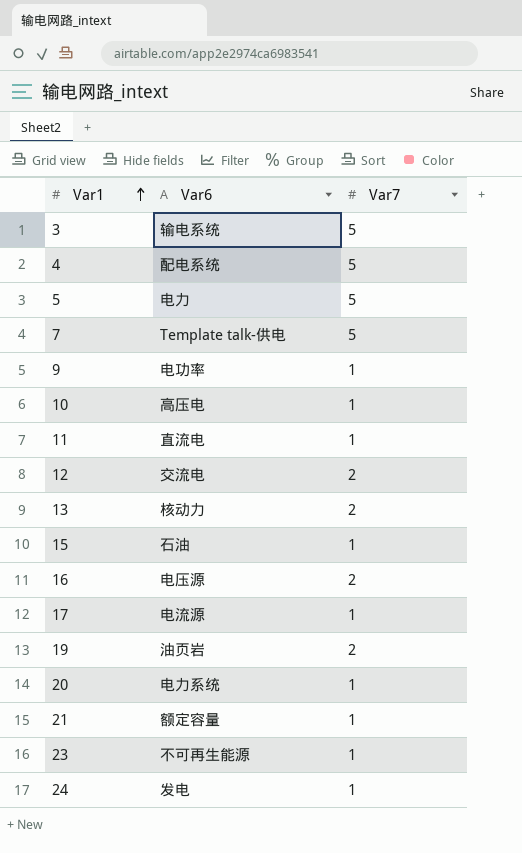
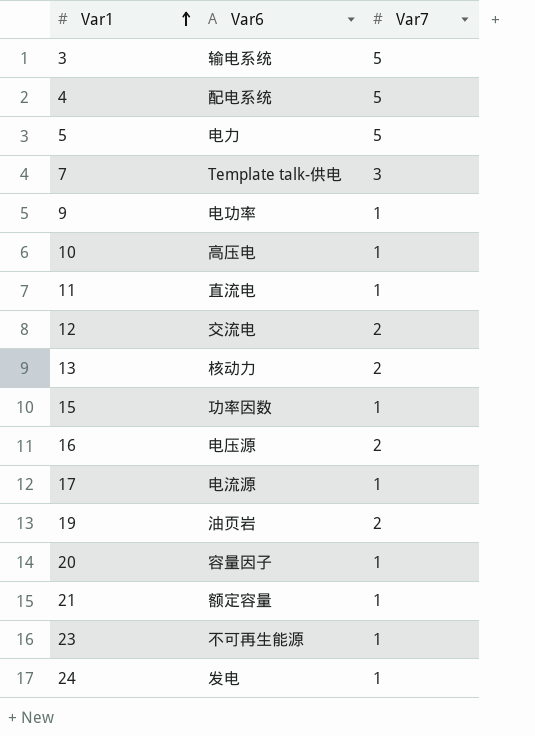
7 | Var7: 5 -> 3
15 | Var6: 石油 -> 功率因数
20 | Var6: 电力系统 -> 容量因子

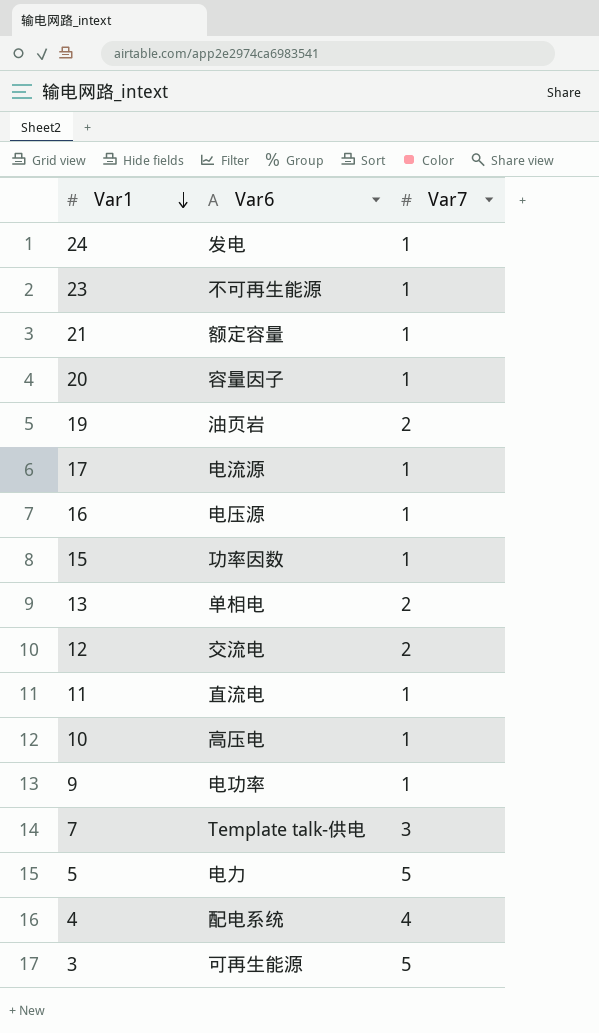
row order: Var1 ascending -> Var1 descending
16 | Var7: 2 -> 1
13 | Var6: 核动力 -> 单相电
4 | Var7: 5 -> 4
3 | Var6: 输电系统 -> 可再生能源

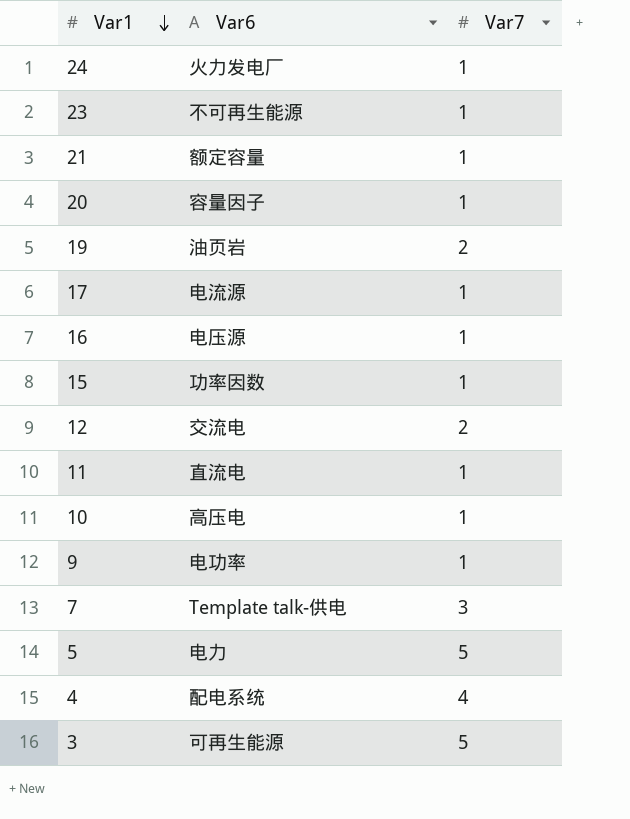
row 13: 单相电 | 2 -> none
24 | Var6: 发电 -> 火力发电厂

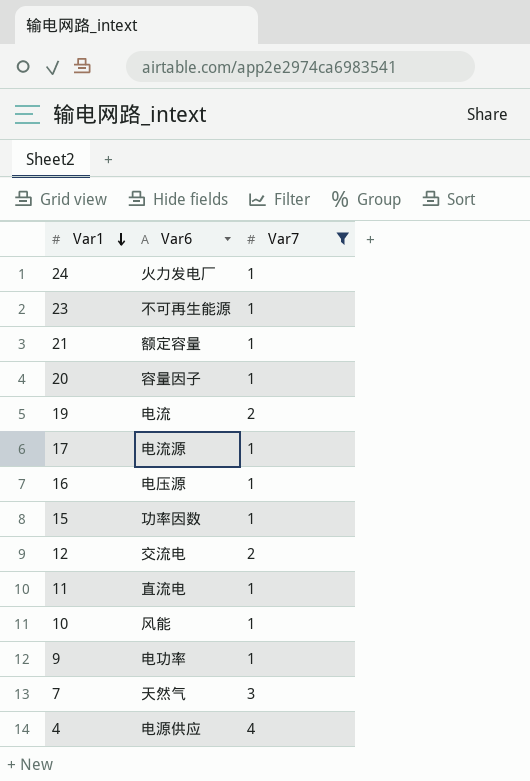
filter: none -> Var7 != 5
19 | Var6: 油页岩 -> 电流
10 | Var6: 高压电 -> 风能
7 | Var6: Template talk-供电 -> 天然气
4 | Var6: 配电系统 -> 电源供应

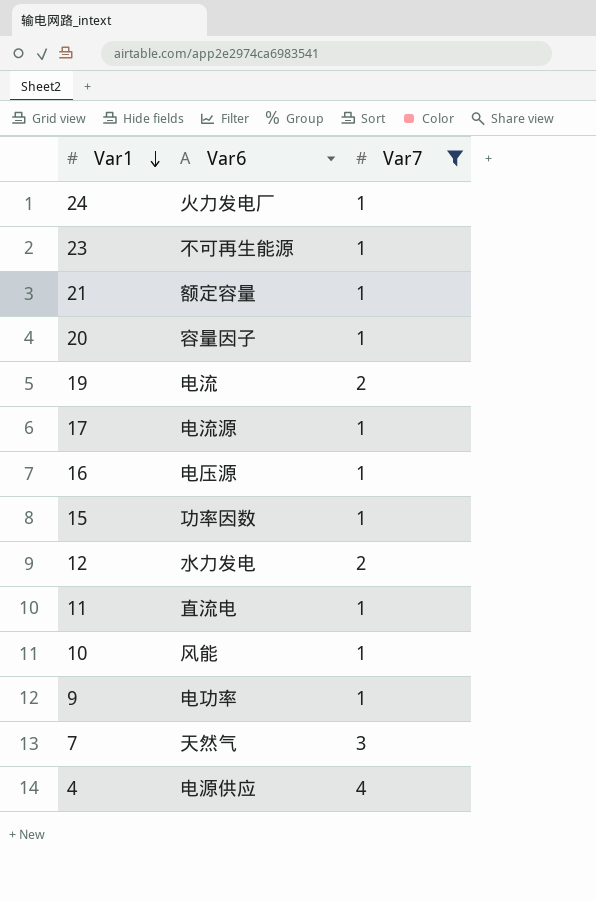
12 | Var6: 交流电 -> 水力发电

